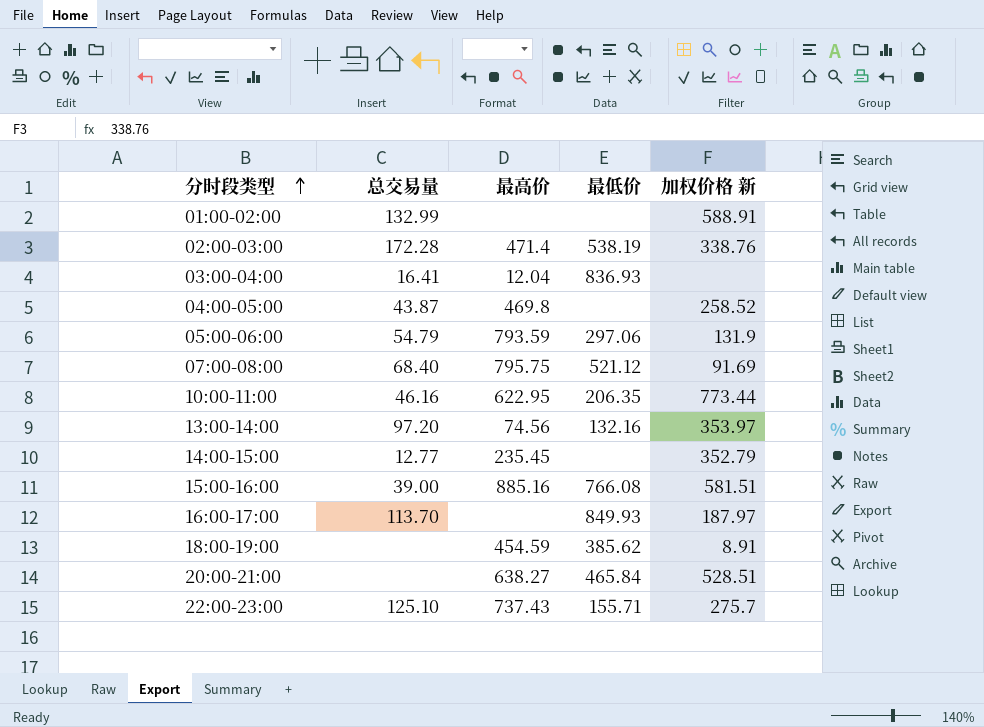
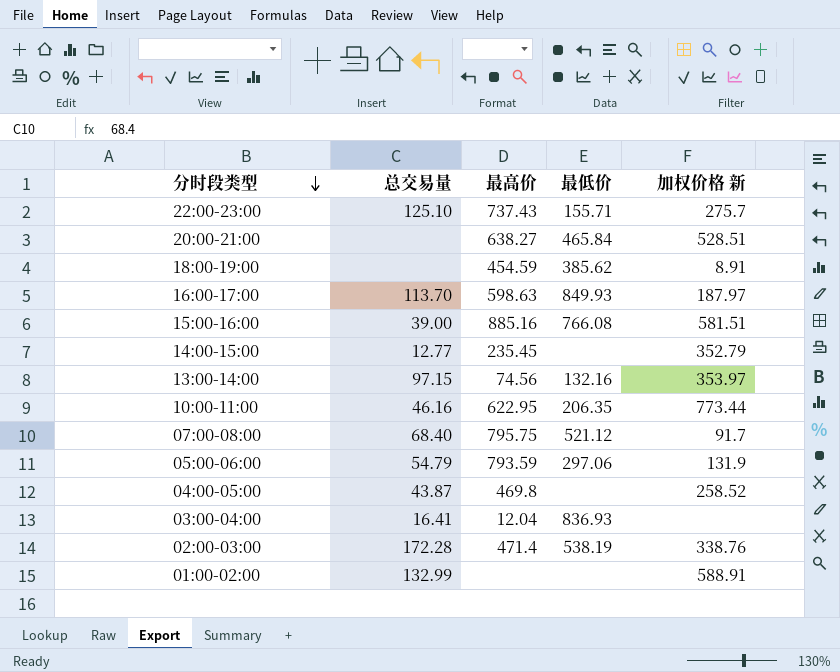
row order: 分时段类型 ascending -> 分时段类型 descending
16:00-17:00 | 最高价: none -> 598.63
13:00-14:00 | 总交易量: 97.20 -> 97.15
07:00-08:00 | 加权价格 新: 91.69 -> 91.7

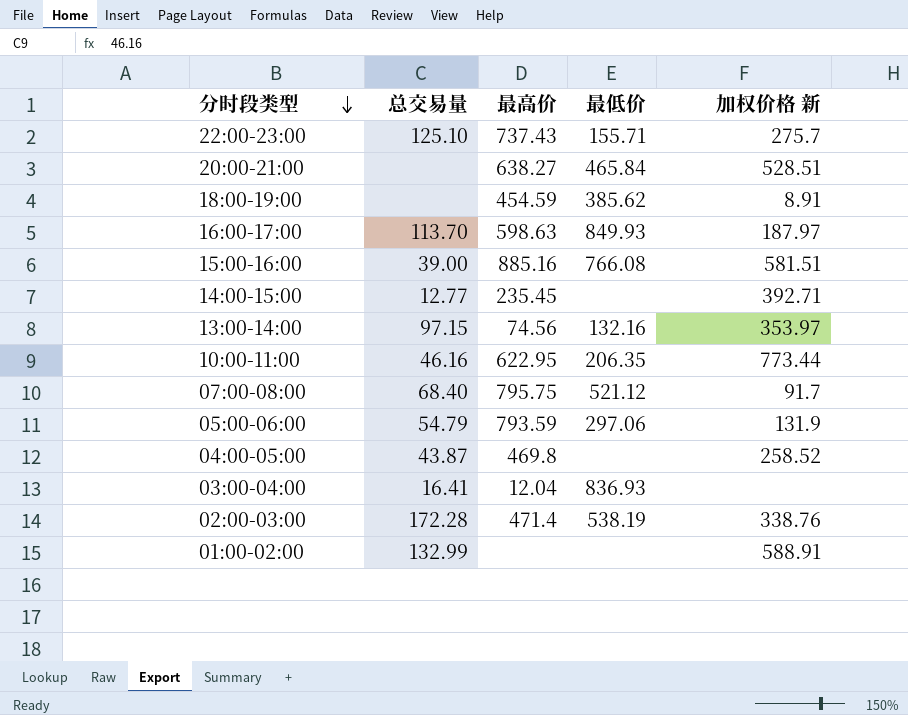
14:00-15:00 | 加权价格 新: 352.79 -> 392.71

